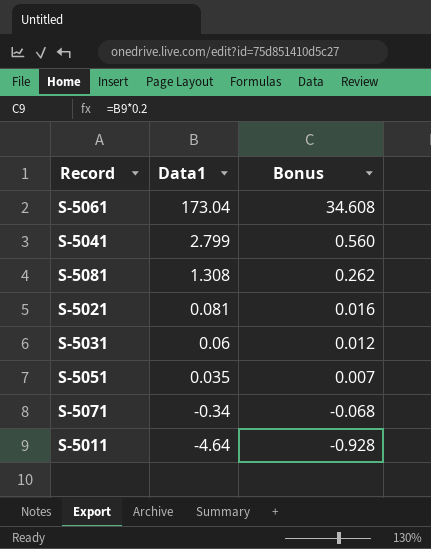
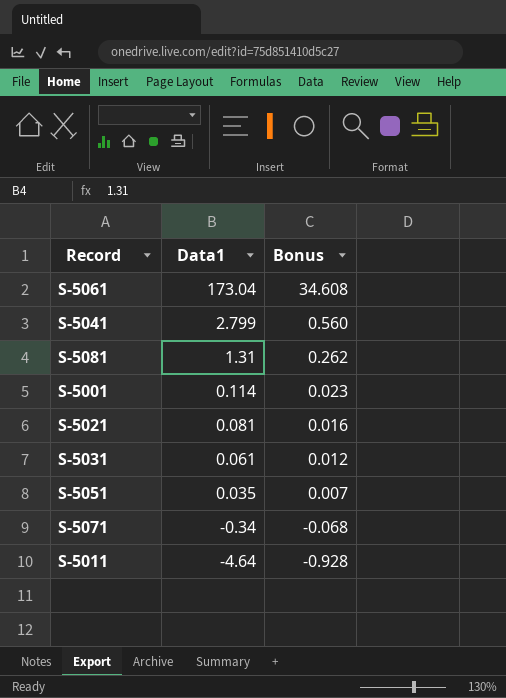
S-5081 | Data1: 1.308 -> 1.31
row S-5001: none -> 0.114 | 0.023
S-5031 | Data1: 0.06 -> 0.061

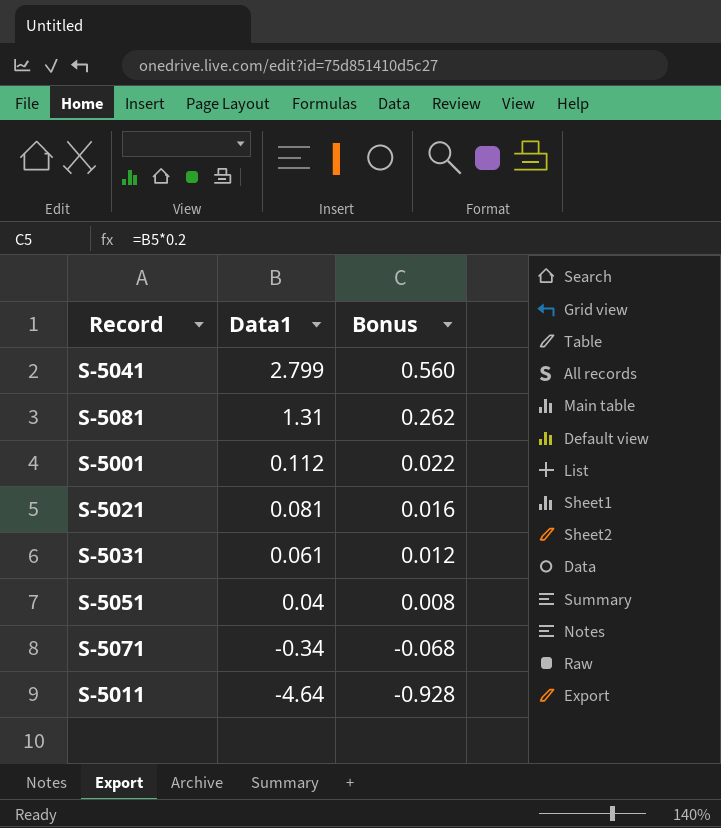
row S-5061: 173.04 | 34.608 -> none
S-5001 | Data1: 0.114 -> 0.112
S-5001 | Bonus: 0.023 -> 0.022
S-5051 | Data1: 0.035 -> 0.04
S-5051 | Bonus: 0.007 -> 0.008

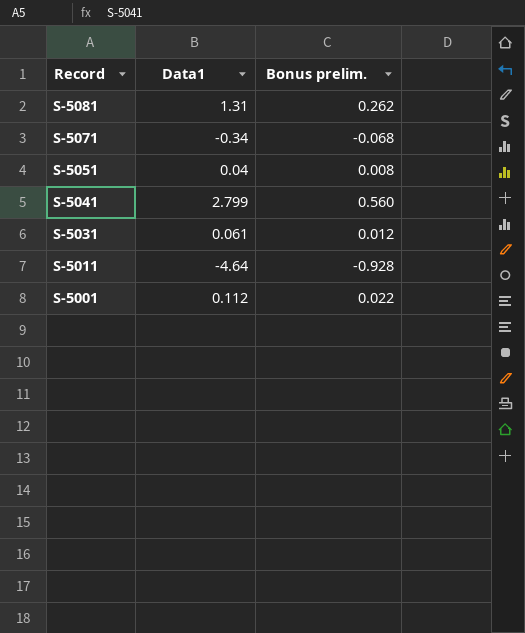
row order: Data1 descending -> Record descending
column name: Bonus -> Bonus prelim.
row S-5021: 0.081 | 0.016 -> none

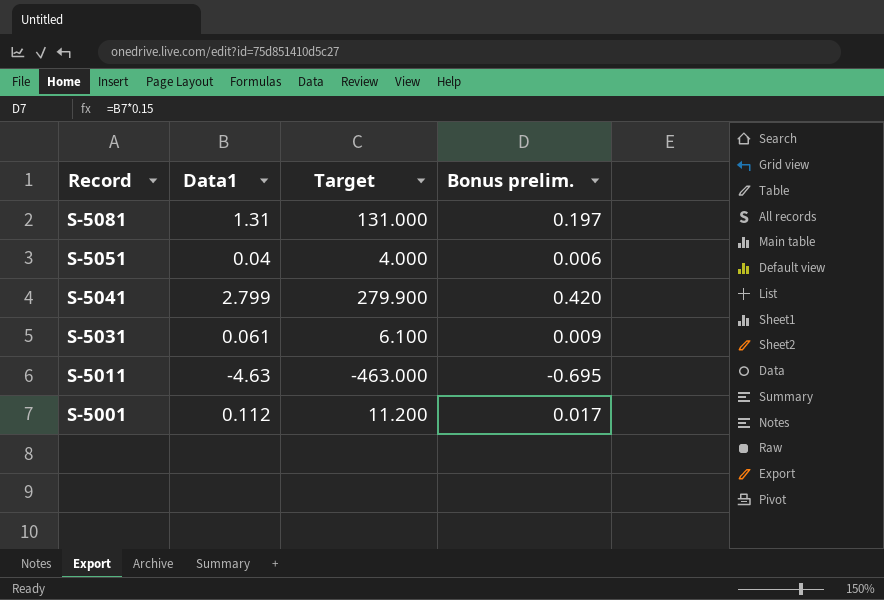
column Target | formula: none -> [Data1] * 100
column Bonus prelim. | formula: [Data1] * 0.2 -> [Data1] * 0.15
row S-5071: -0.34 | -0.068 -> none
S-5011 | Data1: -4.64 -> -4.63

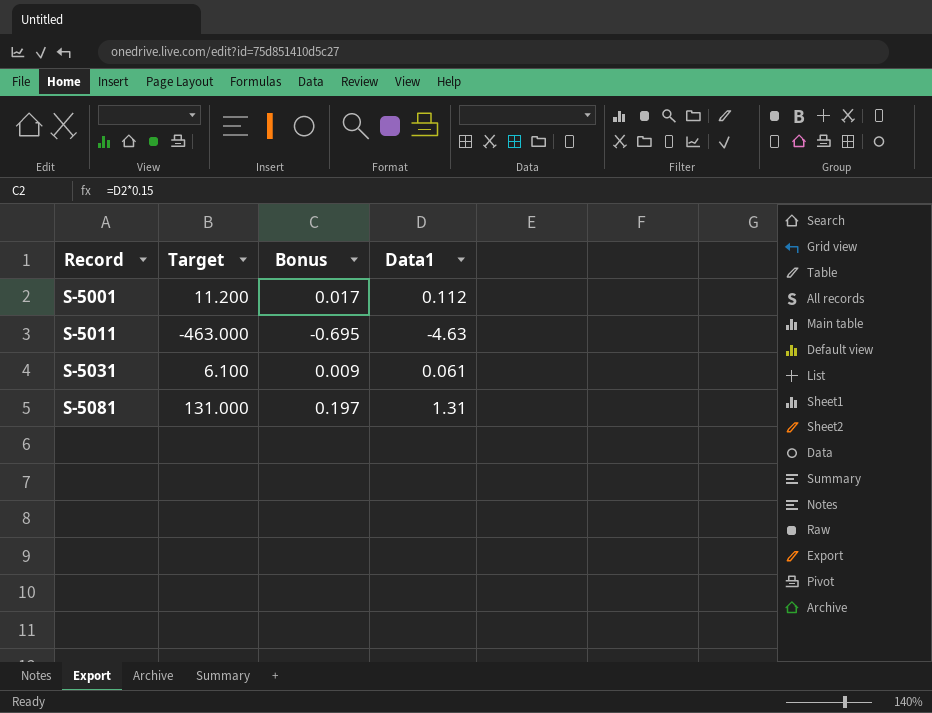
row order: Record descending -> Record ascending
column name: Bonus prelim. -> Bonus
column Data1 | position: 2 -> 4
row S-5051: 0.04 | 4.000 | 0.006 -> none
row S-5041: 2.799 | 279.900 | 0.420 -> none

